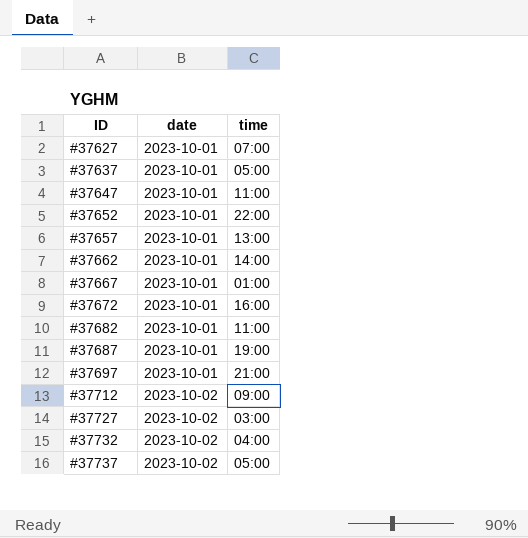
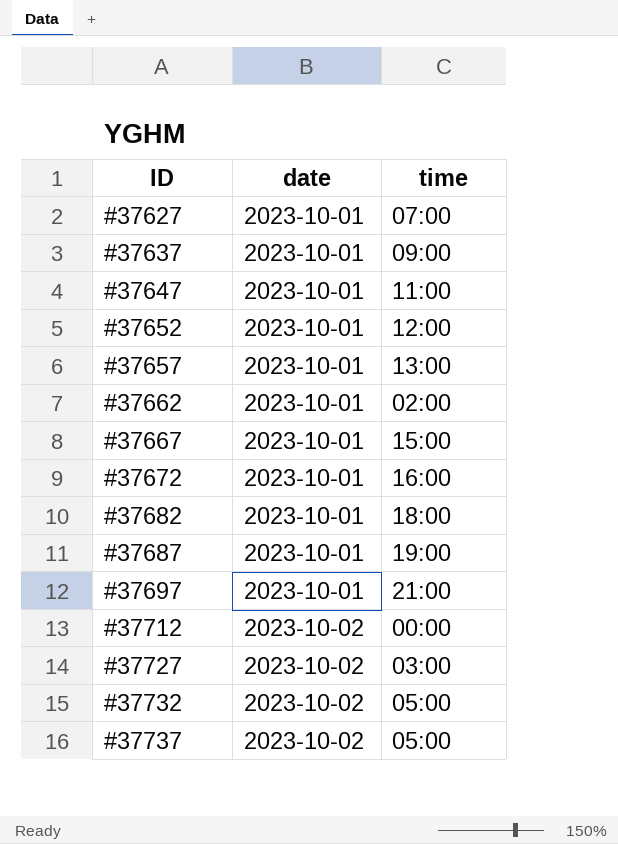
#37637 | time: 05:00 -> 09:00
#37652 | time: 22:00 -> 12:00
#37662 | time: 14:00 -> 02:00
#37667 | time: 01:00 -> 15:00
#37682 | time: 11:00 -> 18:00
#37712 | time: 09:00 -> 00:00
#37732 | time: 04:00 -> 05:00

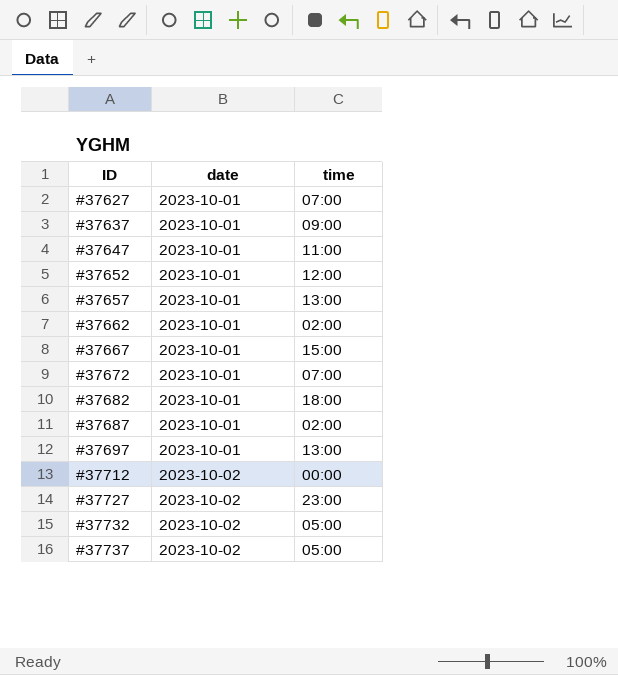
#37672 | time: 16:00 -> 07:00
#37687 | time: 19:00 -> 02:00
#37697 | time: 21:00 -> 13:00
#37727 | time: 03:00 -> 23:00

